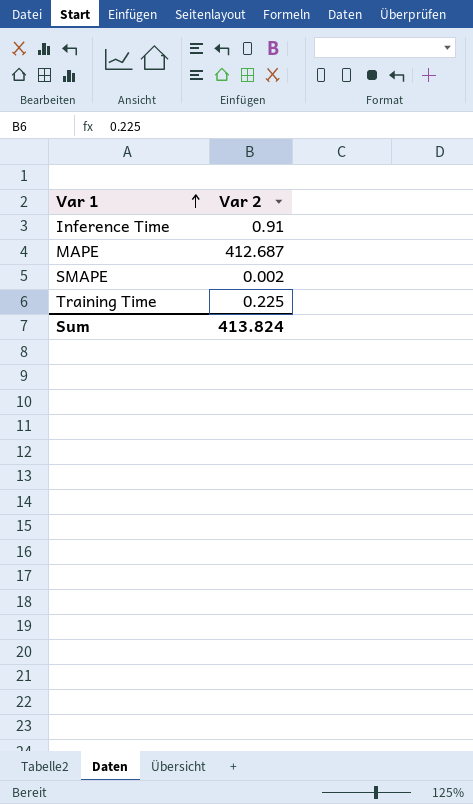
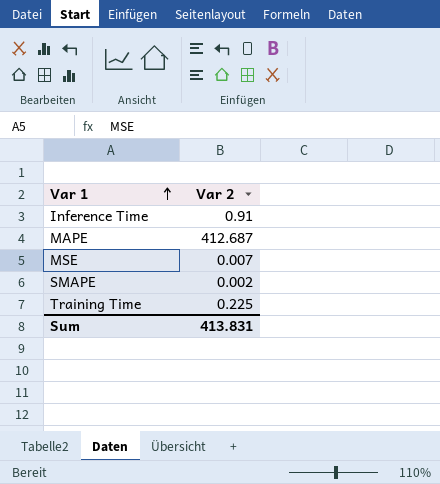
row MSE: none -> 0.007
Sum | Var 2: 413.824 -> 413.831

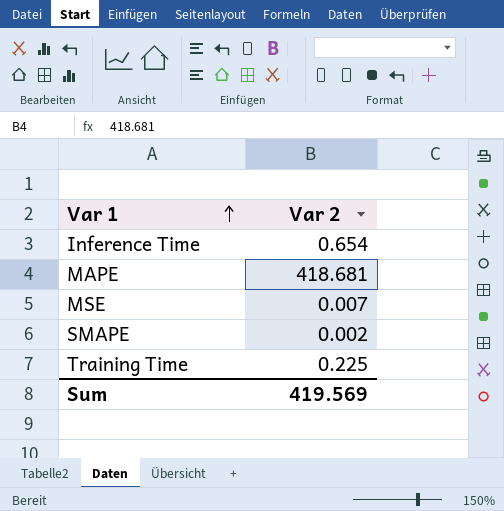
Inference Time | Var 2: 0.91 -> 0.654
MAPE | Var 2: 412.687 -> 418.681
Sum | Var 2: 413.831 -> 419.569

